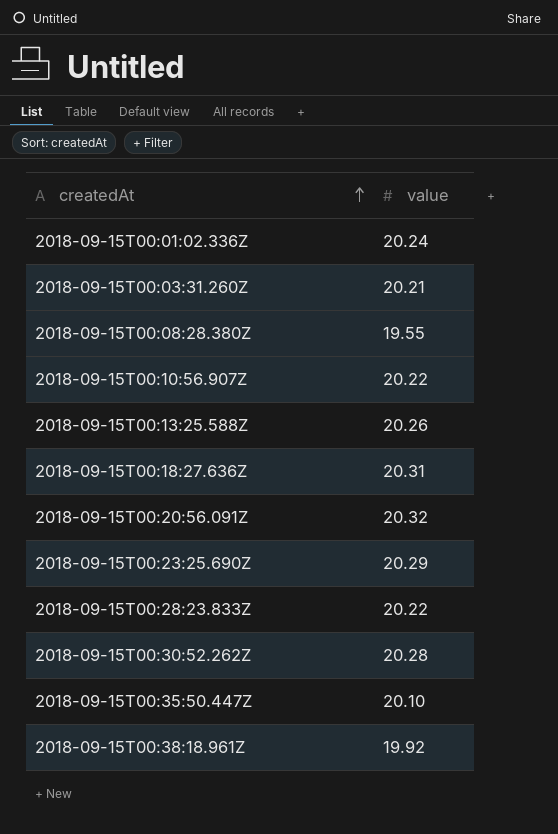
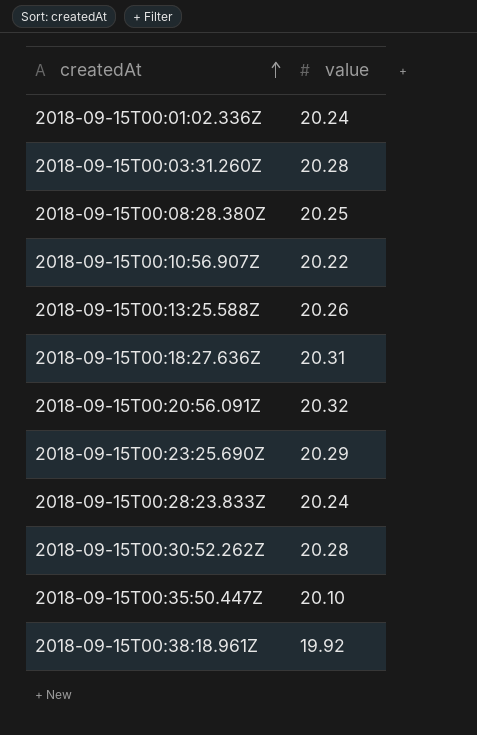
2018-09-15T00:03:31.260Z | value: 20.21 -> 20.28
2018-09-15T00:08:28.380Z | value: 19.55 -> 20.25
2018-09-15T00:28:23.833Z | value: 20.22 -> 20.24

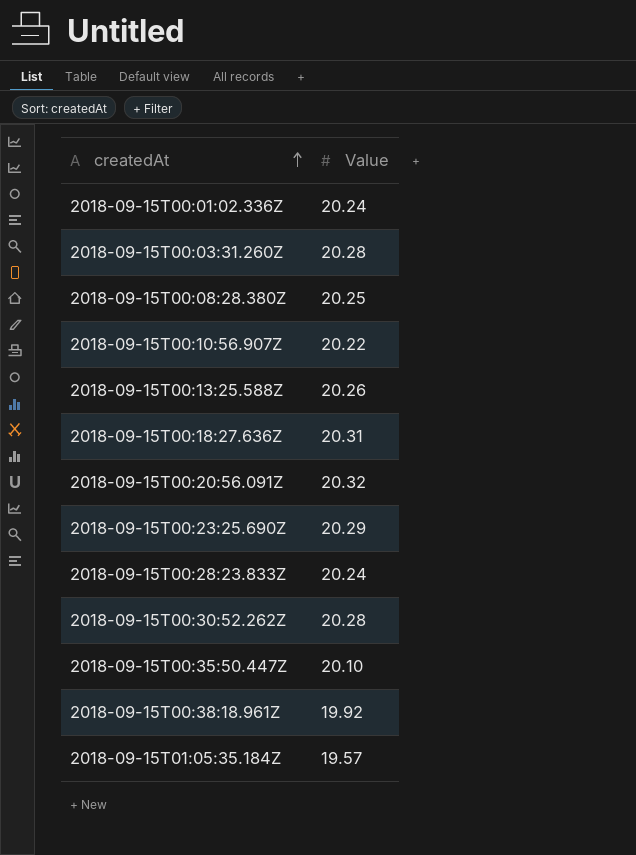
column name: value -> Value
row 2018-09-15T01:05:35.184Z: none -> 19.57

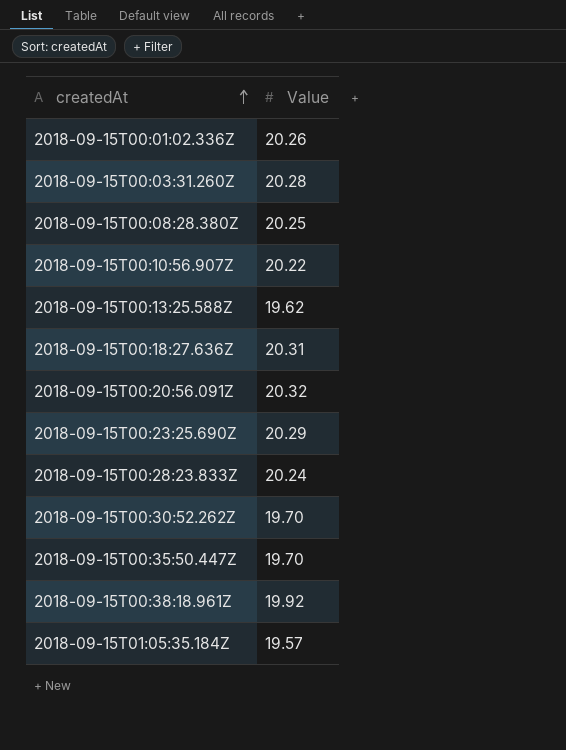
2018-09-15T00:01:02.336Z | Value: 20.24 -> 20.26
2018-09-15T00:13:25.588Z | Value: 20.26 -> 19.62
2018-09-15T00:30:52.262Z | Value: 20.28 -> 19.70
2018-09-15T00:35:50.447Z | Value: 20.10 -> 19.70

